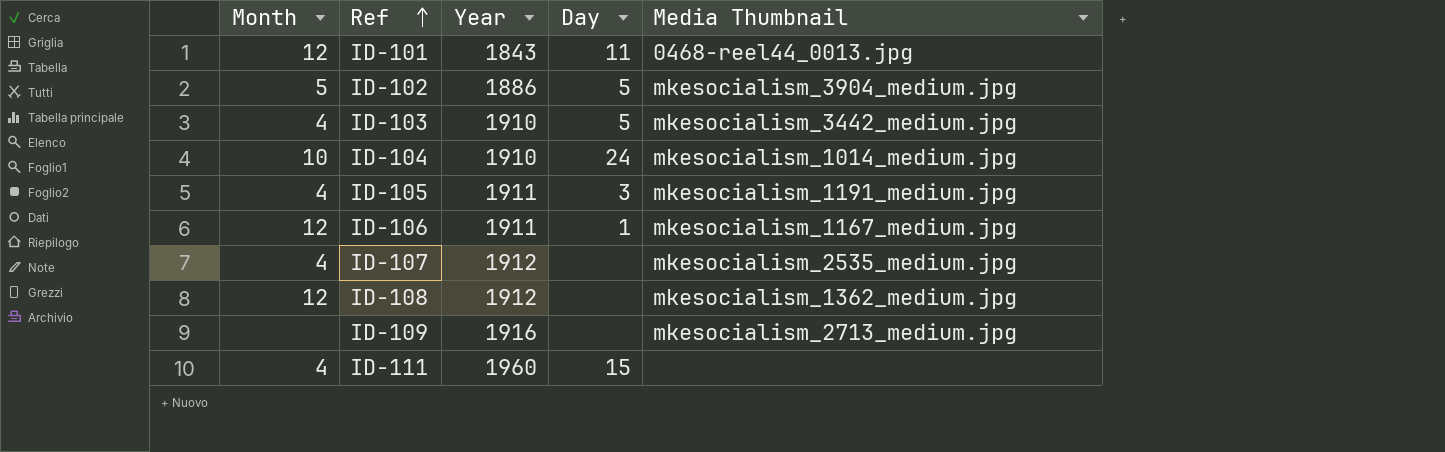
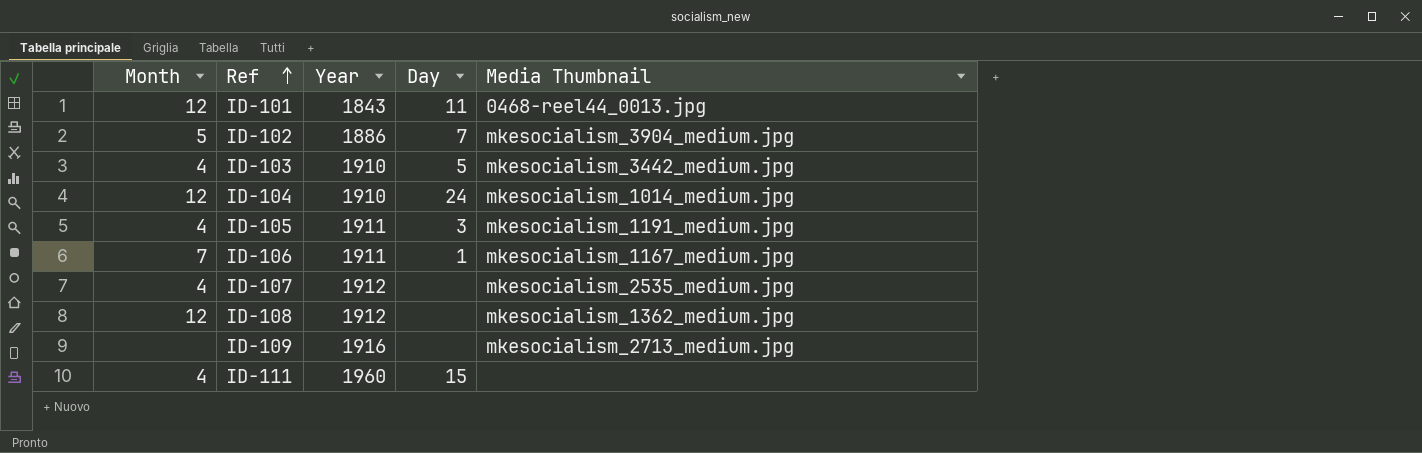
ID-102 | Day: 5 -> 7
ID-104 | Month: 10 -> 12
ID-106 | Month: 12 -> 7

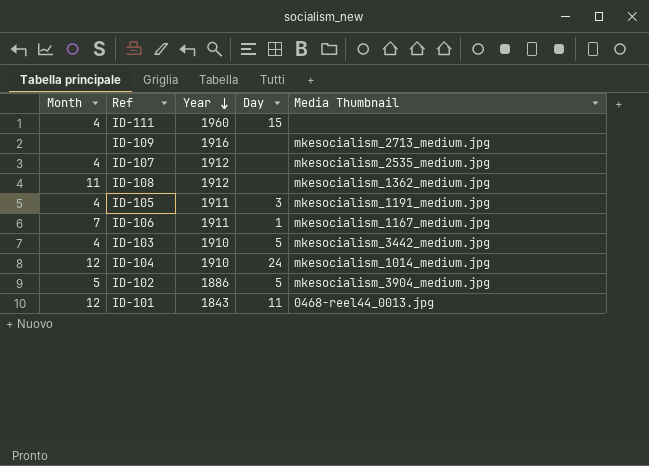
row order: Ref ascending -> Year descending
ID-108 | Month: 12 -> 11
ID-102 | Day: 7 -> 5

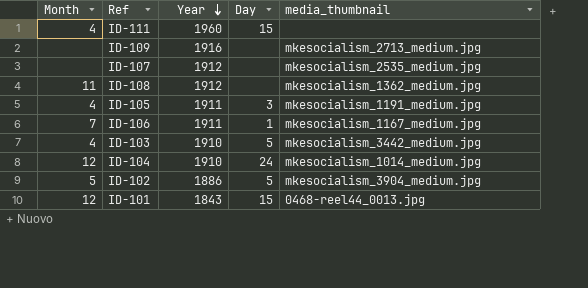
column name: Media Thumbnail -> media_thumbnail
ID-107 | Month: 4 -> none
ID-101 | Day: 11 -> 15

